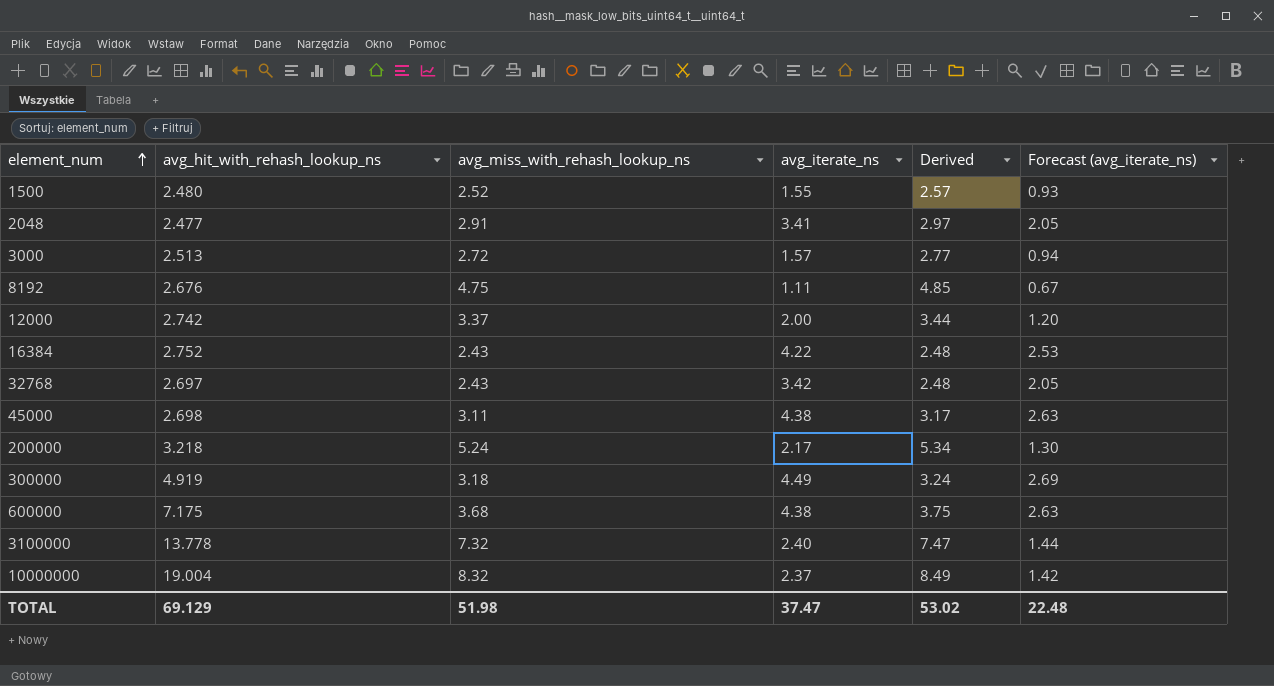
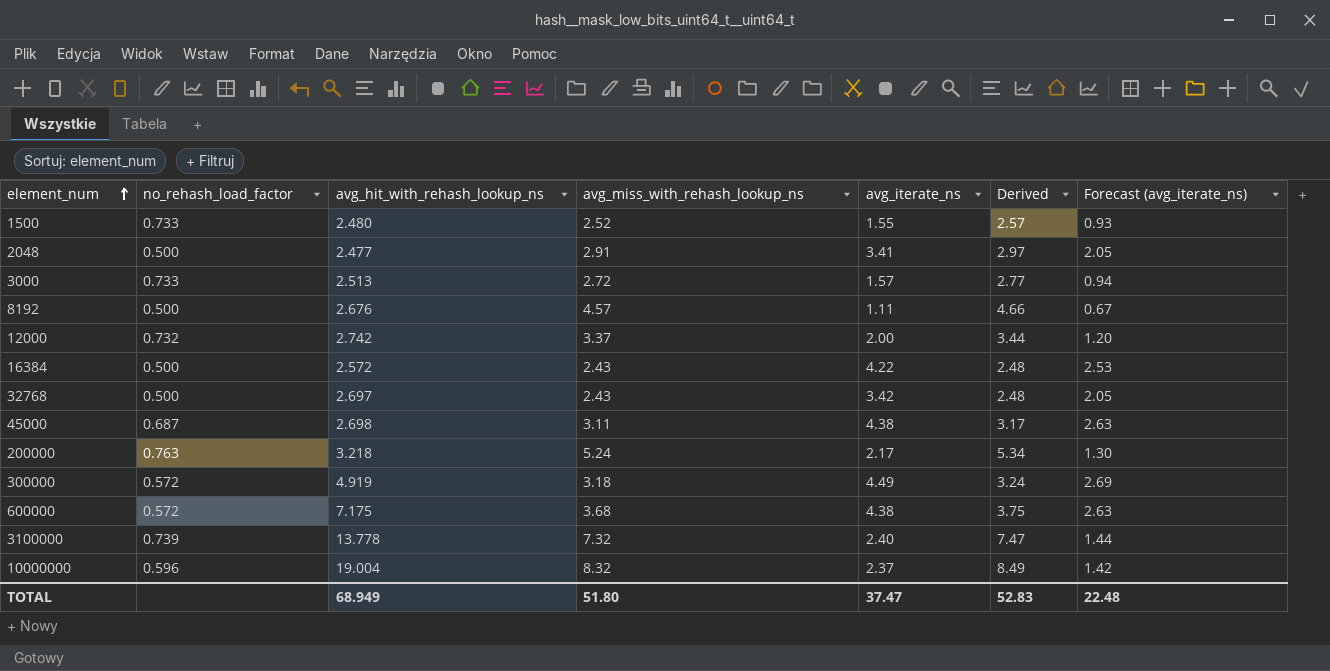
column no_rehash_load_factor | position: none -> 2
8192 | avg_miss_with_rehash_lookup_ns: 4.75 -> 4.57
8192 | Derived: 4.85 -> 4.66
16384 | avg_hit_with_rehash_lookup_ns: 2.752 -> 2.572
TOTAL | avg_hit_with_rehash_lookup_ns: 69.129 -> 68.949
TOTAL | avg_miss_with_rehash_lookup_ns: 51.98 -> 51.80
TOTAL | Derived: 53.02 -> 52.83

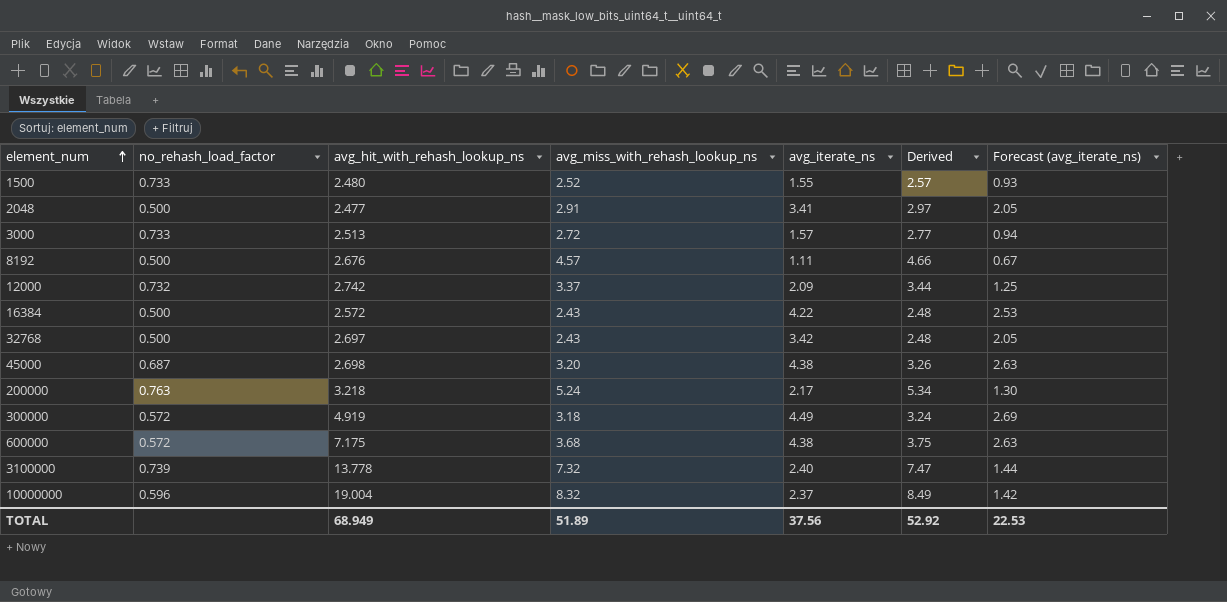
12000 | avg_iterate_ns: 2.00 -> 2.09
12000 | Forecast (avg_iterate_ns): 1.20 -> 1.25
45000 | avg_miss_with_rehash_lookup_ns: 3.11 -> 3.20
45000 | Derived: 3.17 -> 3.26
TOTAL | avg_miss_with_rehash_lookup_ns: 51.80 -> 51.89
TOTAL | avg_iterate_ns: 37.47 -> 37.56
TOTAL | Derived: 52.83 -> 52.92
TOTAL | Forecast (avg_iterate_ns): 22.48 -> 22.53

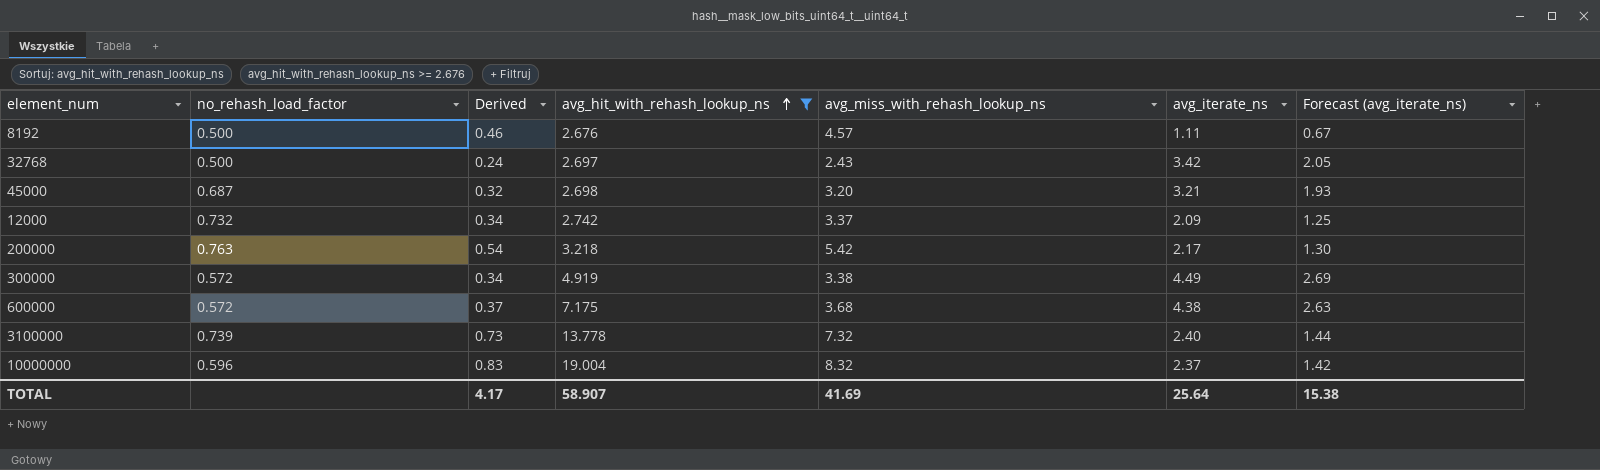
filter: none -> avg_hit_with_rehash_lookup_ns >= 2.676
row order: element_num ascending -> avg_hit_with_rehash_lookup_ns ascending
column Derived | formula: [avg_miss_with_rehash_lookup_ns] * 1.02 -> [avg_miss_with_rehash_lookup_ns] * 0.1
column Derived | position: 6 -> 3
45000 | avg_iterate_ns: 4.38 -> 3.21
45000 | Forecast (avg_iterate_ns): 2.63 -> 1.93
200000 | avg_miss_with_rehash_lookup_ns: 5.24 -> 5.42
300000 | avg_miss_with_rehash_lookup_ns: 3.18 -> 3.38
TOTAL | Derived: 52.92 -> 4.17
TOTAL | avg_hit_with_rehash_lookup_ns: 68.949 -> 58.907
TOTAL | avg_miss_with_rehash_lookup_ns: 51.89 -> 41.69
TOTAL | avg_iterate_ns: 37.56 -> 25.64
TOTAL | Forecast (avg_iterate_ns): 22.53 -> 15.38

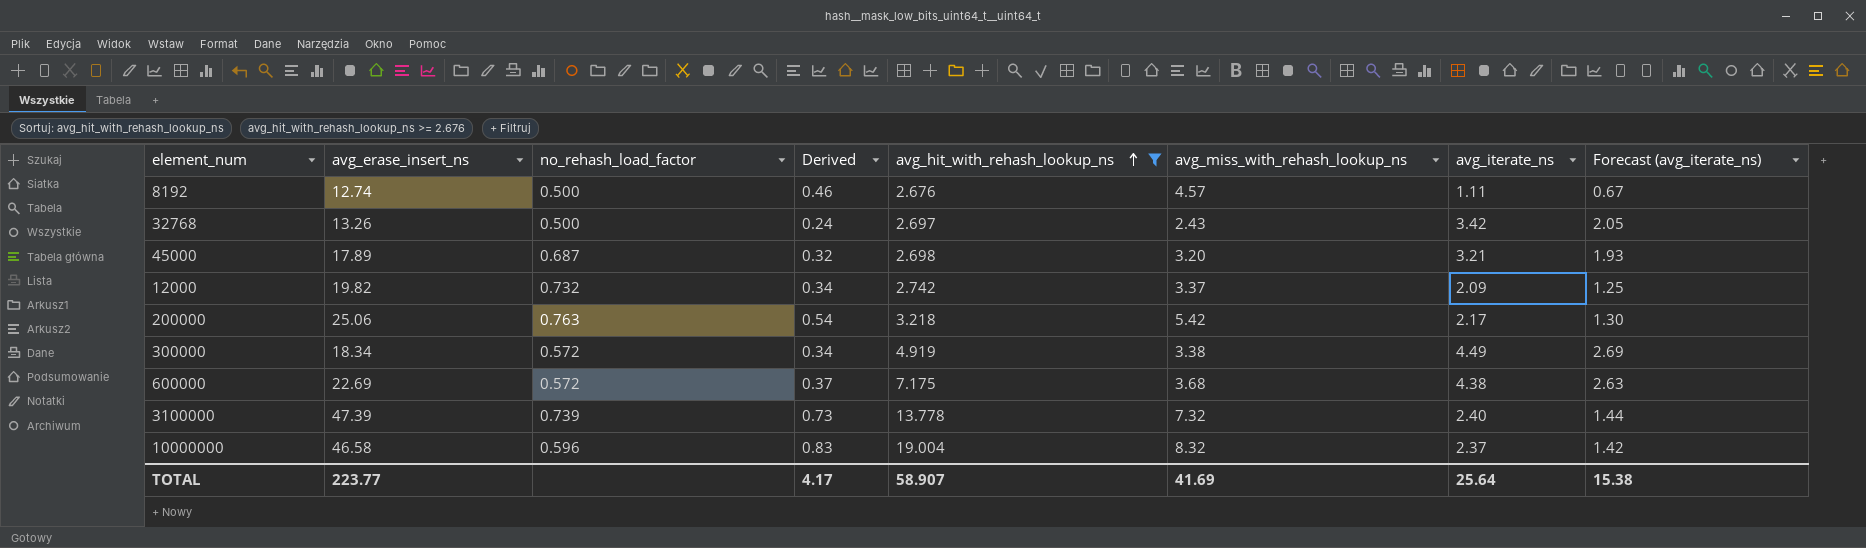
column avg_erase_insert_ns | position: none -> 2

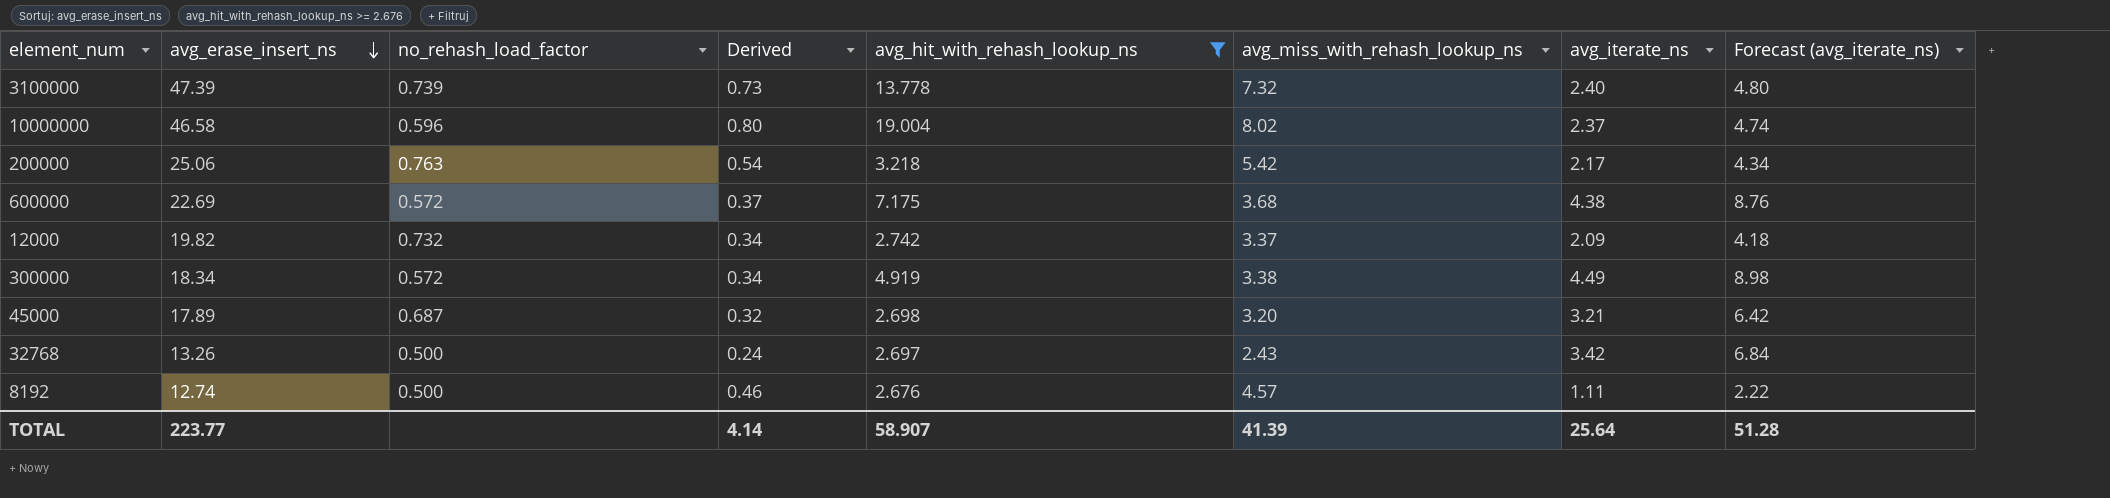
row order: avg_hit_with_rehash_lookup_ns ascending -> avg_erase_insert_ns descending
column Forecast (avg_iterate_ns) | formula: [avg_iterate_ns] * 0.6 -> [avg_iterate_ns] * 2
10000000 | Derived: 0.83 -> 0.80
10000000 | avg_miss_with_rehash_lookup_ns: 8.32 -> 8.02
TOTAL | Derived: 4.17 -> 4.14
TOTAL | avg_miss_with_rehash_lookup_ns: 41.69 -> 41.39
TOTAL | Forecast (avg_iterate_ns): 15.38 -> 51.28

